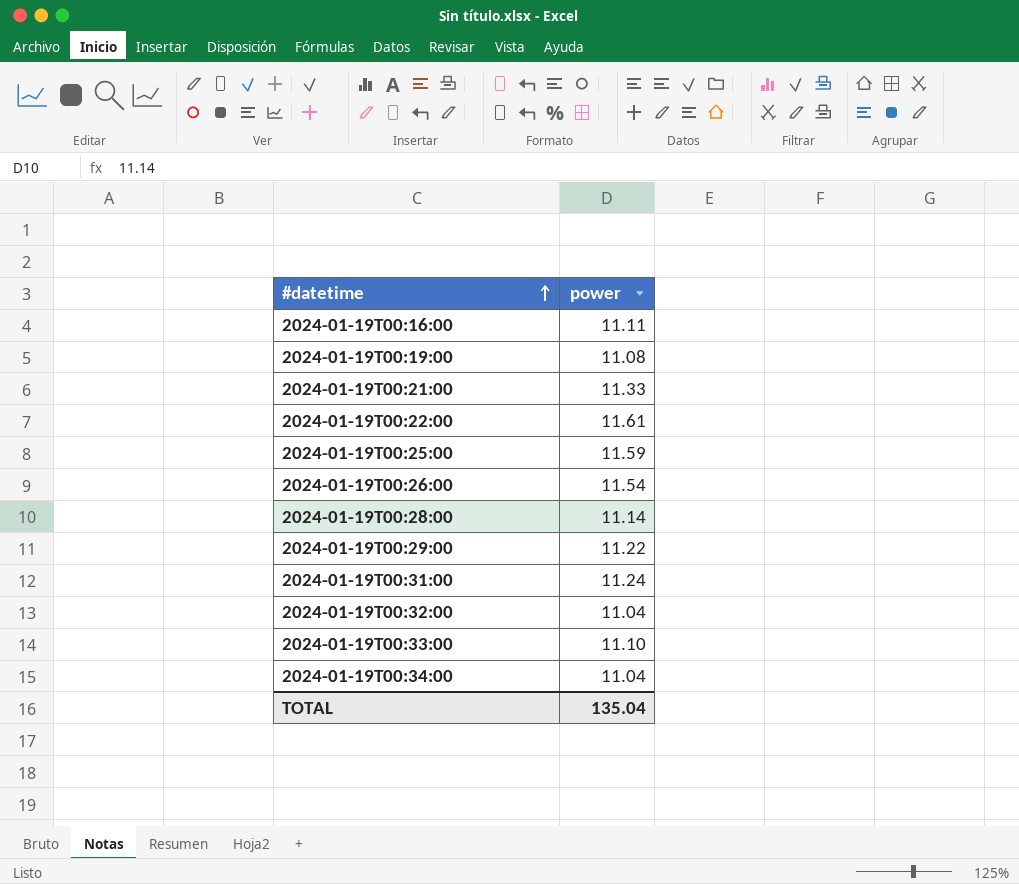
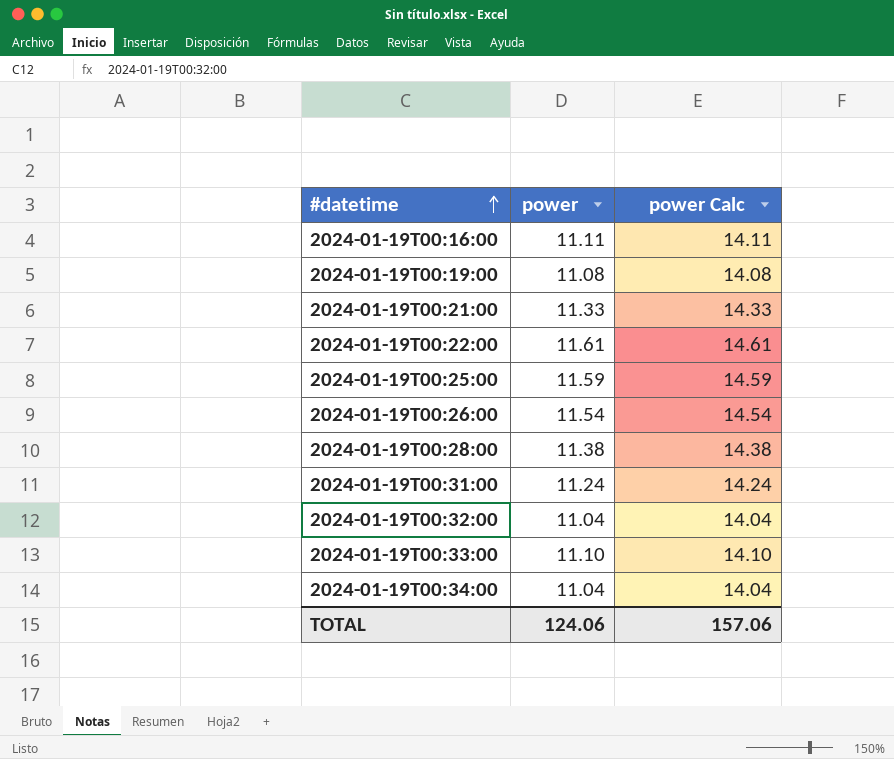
column power Calc | formula: none -> [power] + 3
row 2024-01-19T00:29:00: 11.22 -> none
2024-01-19T00:28:00 | power: 11.14 -> 11.38
TOTAL | power: 135.04 -> 124.06

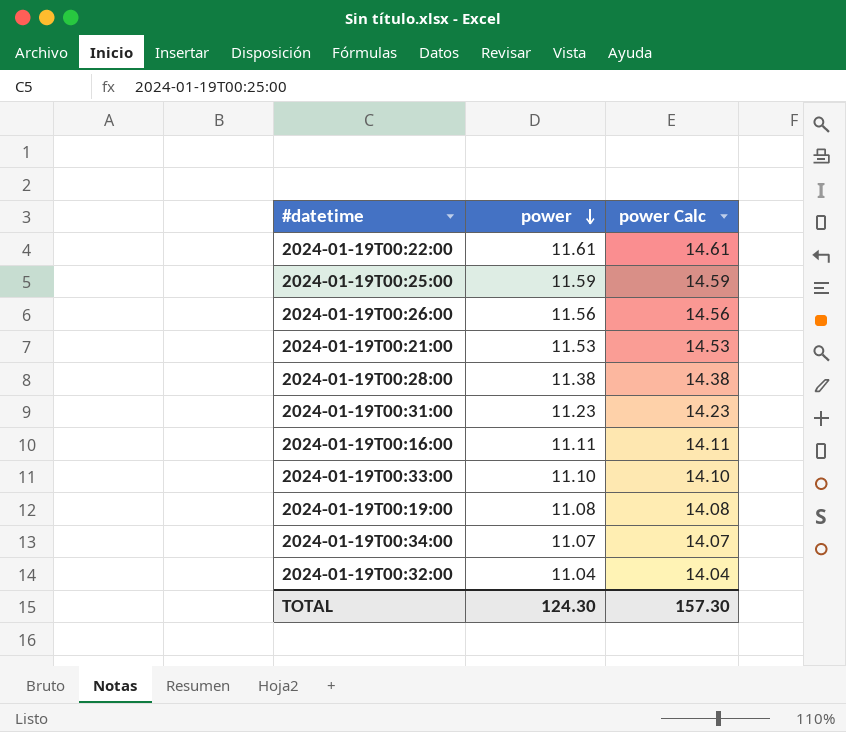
row order: #datetime ascending -> power descending
2024-01-19T00:26:00 | power: 11.54 -> 11.56
2024-01-19T00:26:00 | power Calc: 14.54 -> 14.56
2024-01-19T00:21:00 | power: 11.33 -> 11.53
2024-01-19T00:21:00 | power Calc: 14.33 -> 14.53
2024-01-19T00:31:00 | power: 11.24 -> 11.23
2024-01-19T00:31:00 | power Calc: 14.24 -> 14.23
2024-01-19T00:34:00 | power: 11.04 -> 11.07
2024-01-19T00:34:00 | power Calc: 14.04 -> 14.07
TOTAL | power: 124.06 -> 124.30
TOTAL | power Calc: 157.06 -> 157.30

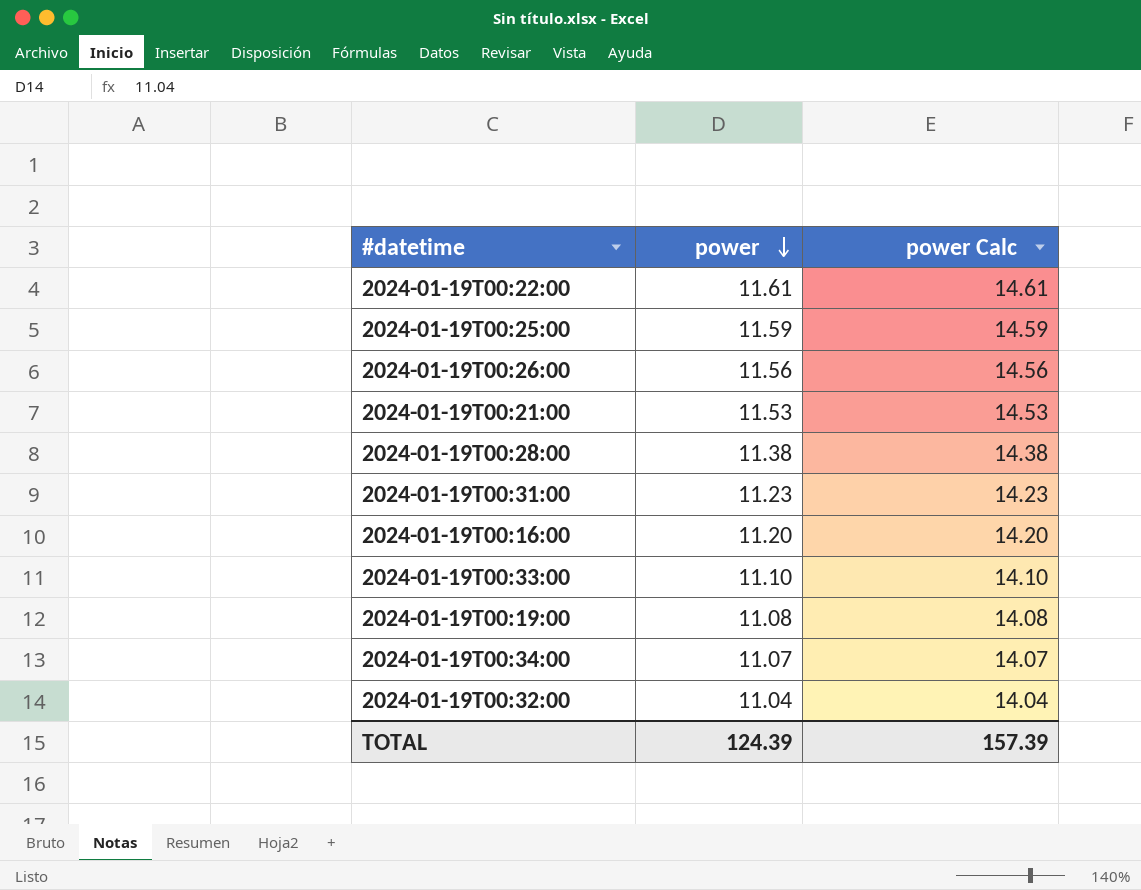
2024-01-19T00:16:00 | power: 11.11 -> 11.20
2024-01-19T00:16:00 | power Calc: 14.11 -> 14.20
TOTAL | power: 124.30 -> 124.39
TOTAL | power Calc: 157.30 -> 157.39

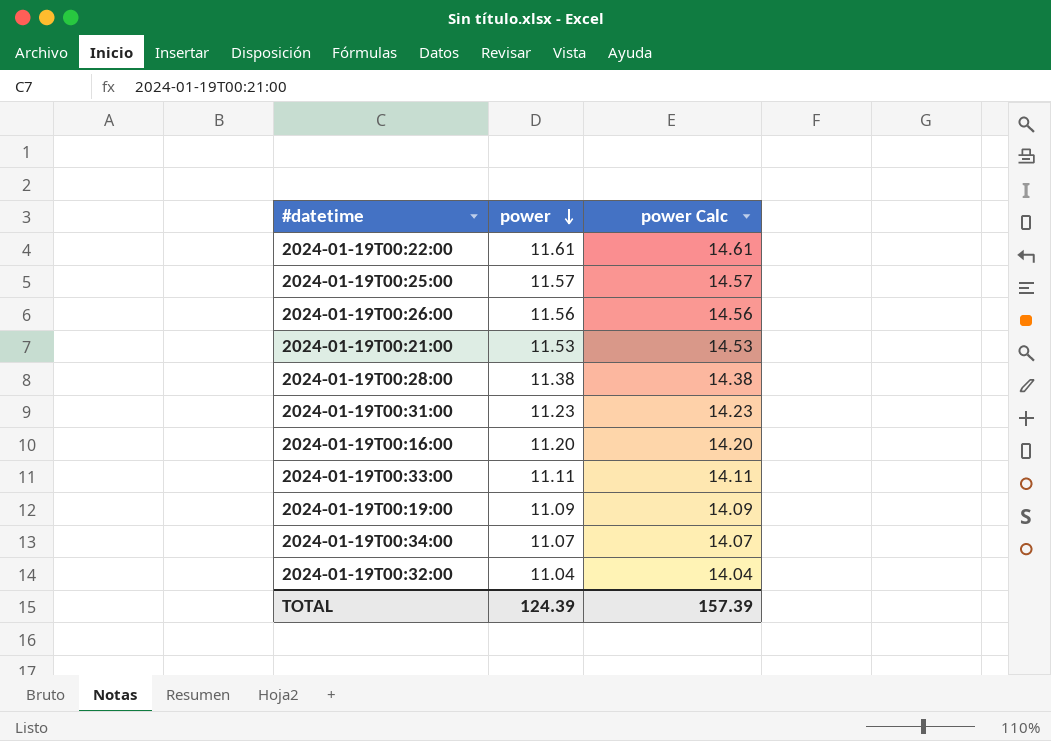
2024-01-19T00:25:00 | power: 11.59 -> 11.57
2024-01-19T00:25:00 | power Calc: 14.59 -> 14.57
2024-01-19T00:33:00 | power: 11.10 -> 11.11
2024-01-19T00:33:00 | power Calc: 14.10 -> 14.11
2024-01-19T00:19:00 | power: 11.08 -> 11.09
2024-01-19T00:19:00 | power Calc: 14.08 -> 14.09

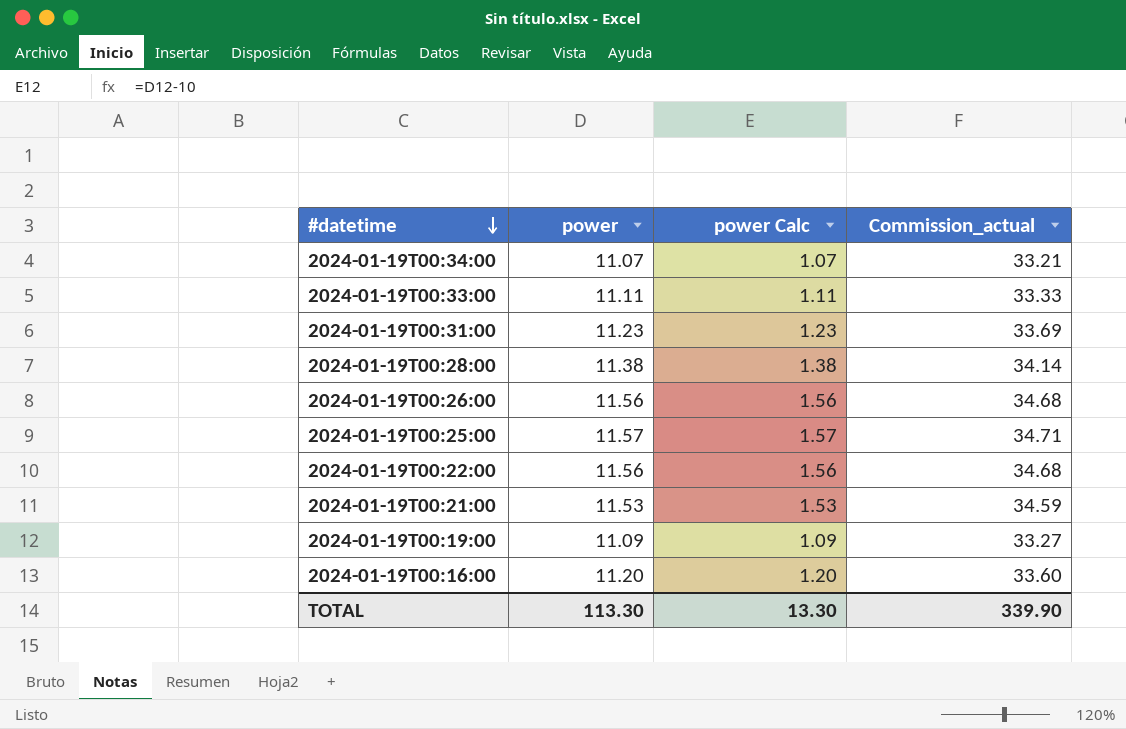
row order: power descending -> #datetime descending
column power Calc | formula: [power] + 3 -> [power] - 10
column Commission_actual | formula: none -> [power] * 3
row 2024-01-19T00:32:00: 11.04 | 14.04 -> none
2024-01-19T00:22:00 | power: 11.61 -> 11.56
TOTAL | power: 124.39 -> 113.30
TOTAL | power Calc: 157.39 -> 13.30

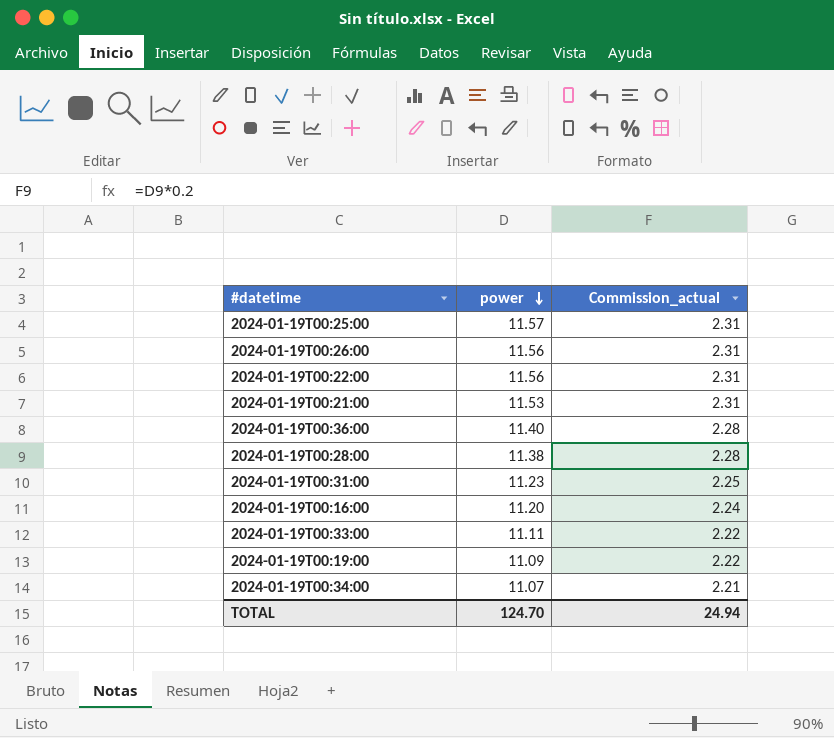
row order: #datetime descending -> power descending
column power Calc | formula: [power] - 10 -> none
column Commission_actual | formula: [power] * 3 -> [power] * 0.2
row 2024-01-19T00:36:00: none -> 11.40 | 2.28
TOTAL | power: 113.30 -> 124.70
TOTAL | Commission_actual: 339.90 -> 24.94

